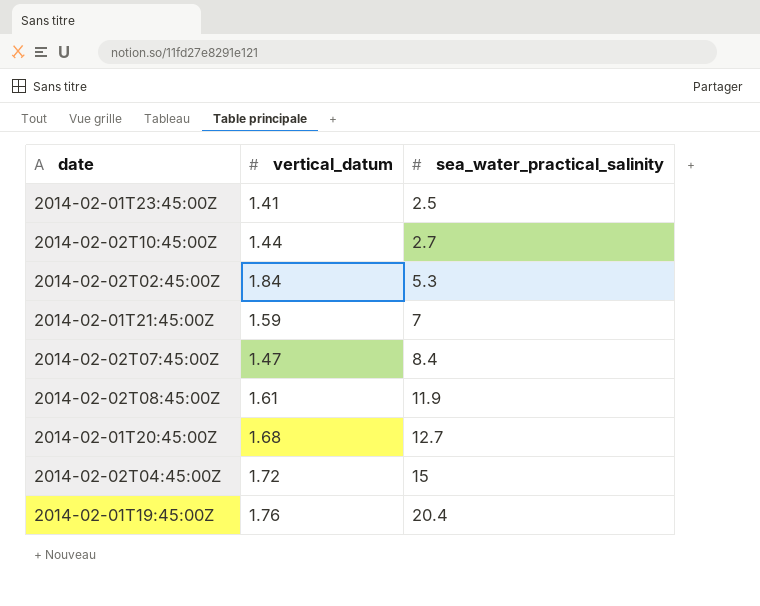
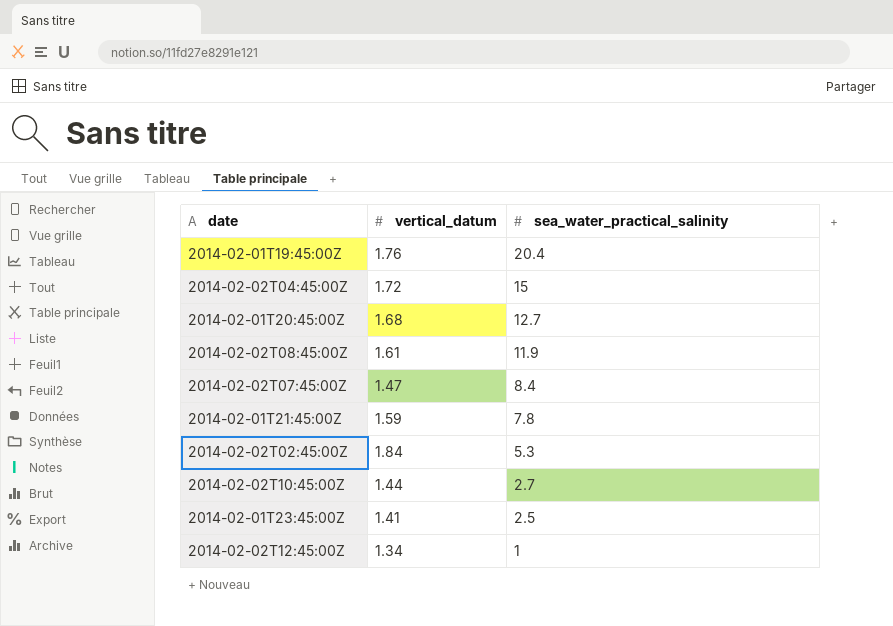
row order: sea_water_practical_salinity ascending -> sea_water_practical_salinity descending
2014-02-01T21:45:00Z | sea_water_practical_salinity: 7 -> 7.8
row 2014-02-02T12:45:00Z: none -> 1.34 | 1

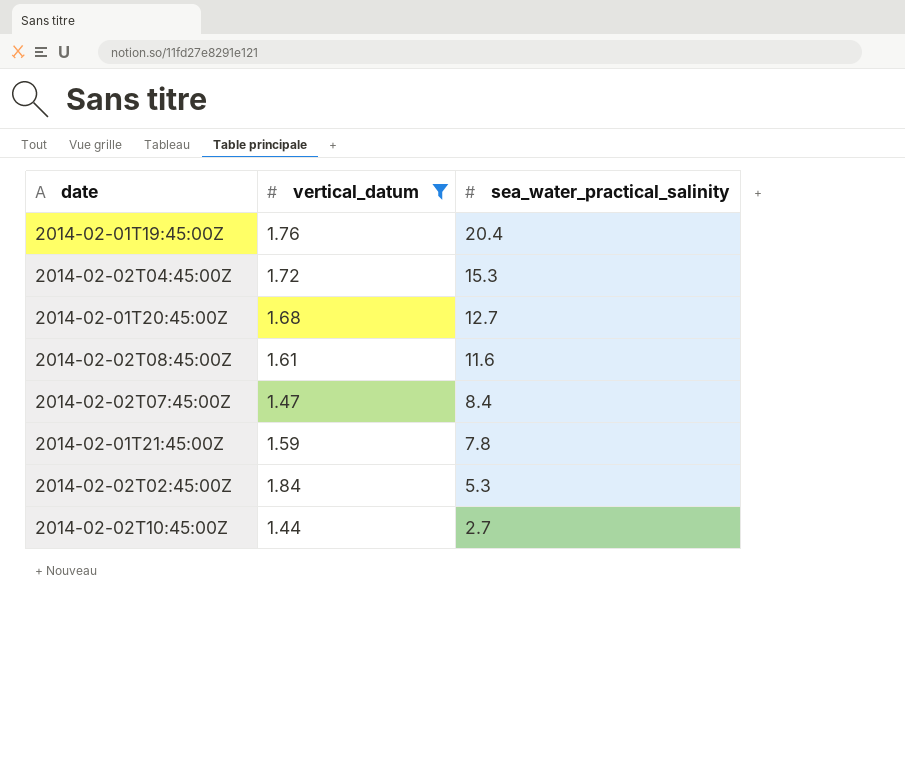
filter: none -> vertical_datum >= 1.44
2014-02-02T04:45:00Z | sea_water_practical_salinity: 15 -> 15.3
2014-02-02T08:45:00Z | sea_water_practical_salinity: 11.9 -> 11.6

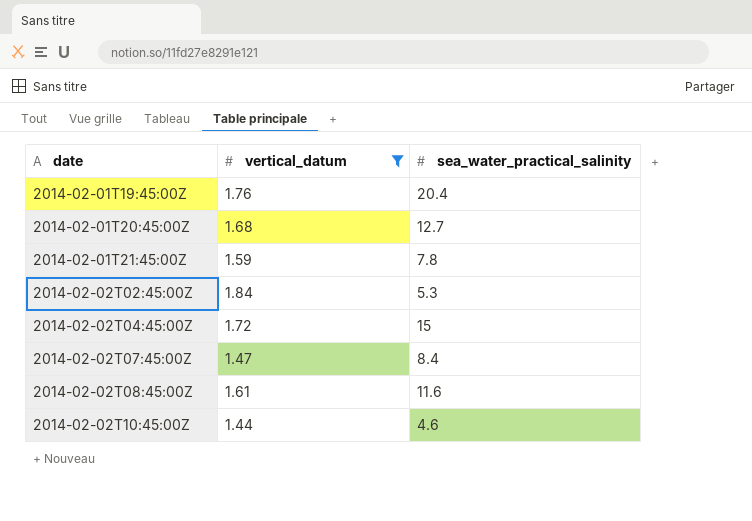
row order: sea_water_practical_salinity descending -> date ascending
2014-02-02T04:45:00Z | sea_water_practical_salinity: 15.3 -> 15
2014-02-02T10:45:00Z | sea_water_practical_salinity: 2.7 -> 4.6

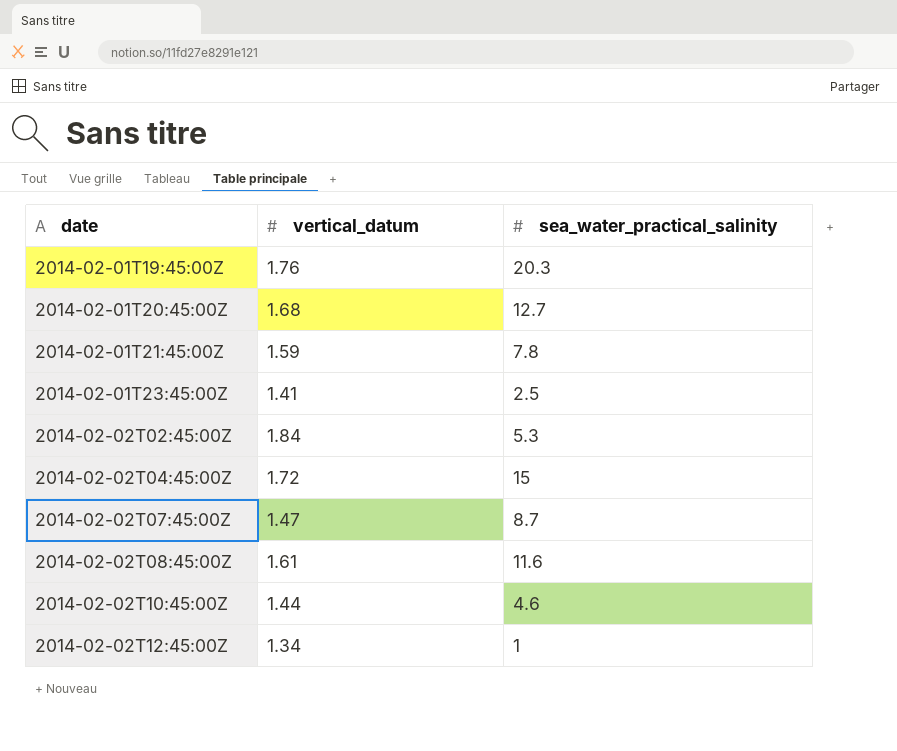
filter: vertical_datum >= 1.44 -> none
2014-02-01T19:45:00Z | sea_water_practical_salinity: 20.4 -> 20.3
2014-02-02T07:45:00Z | sea_water_practical_salinity: 8.4 -> 8.7

